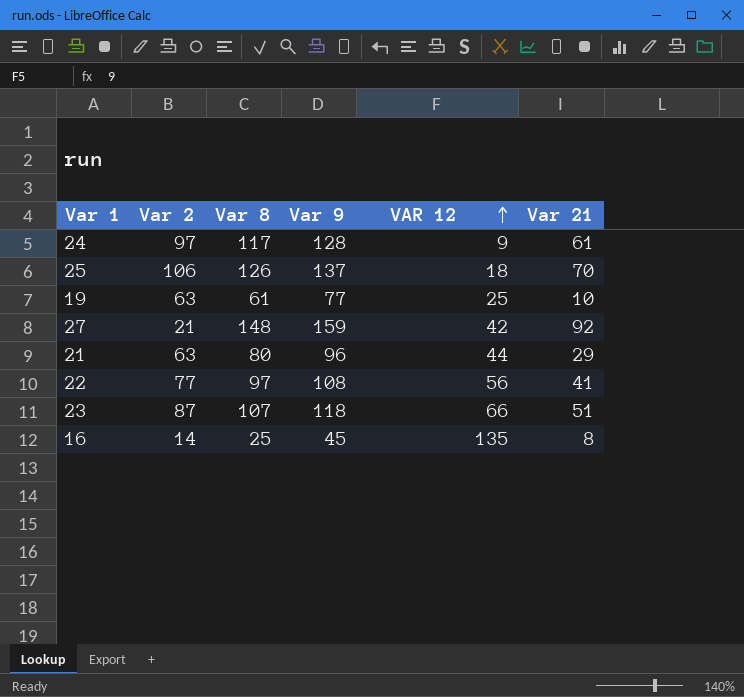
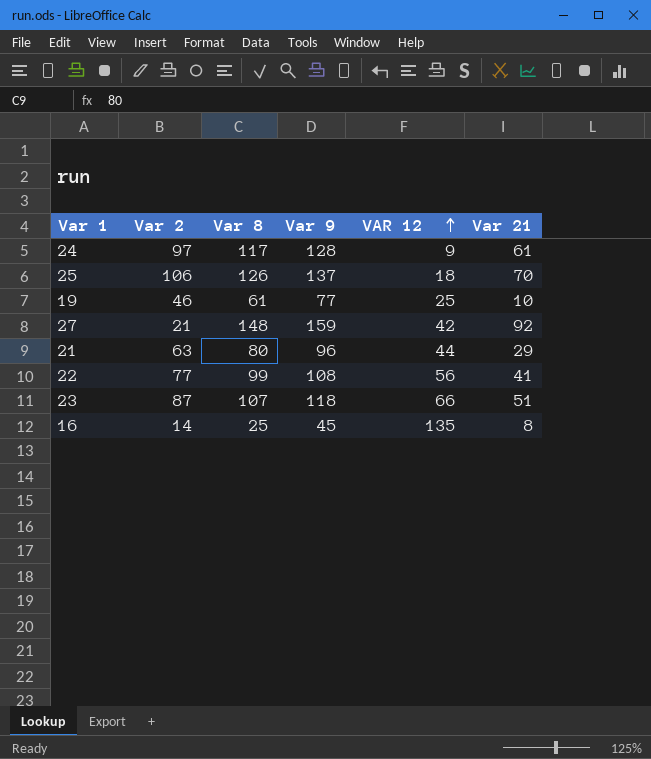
19 | Var 2: 63 -> 46
22 | Var 8: 97 -> 99

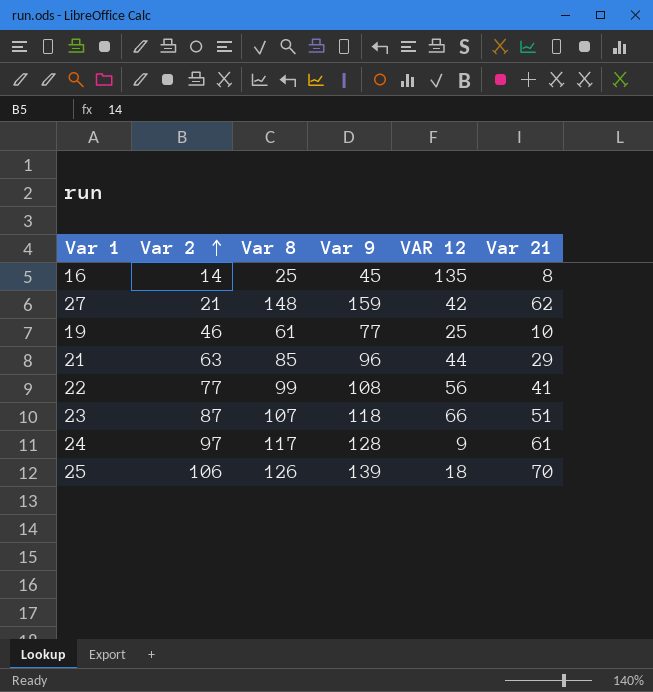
row order: VAR 12 ascending -> Var 2 ascending
27 | Var 21: 92 -> 62
21 | Var 8: 80 -> 85
25 | Var 9: 137 -> 139

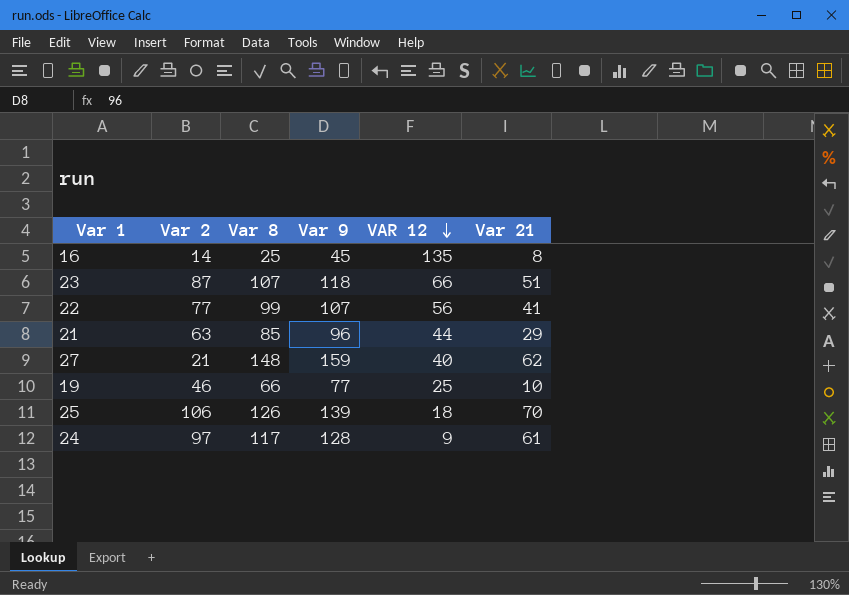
row order: Var 2 ascending -> VAR 12 descending
22 | Var 9: 108 -> 107
27 | VAR 12: 42 -> 40
19 | Var 8: 61 -> 66

